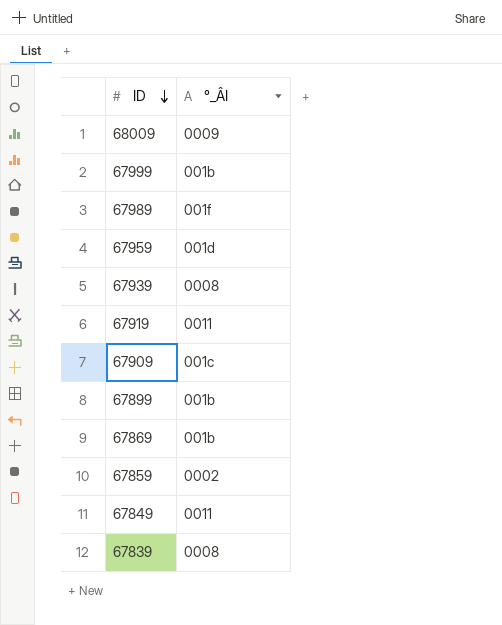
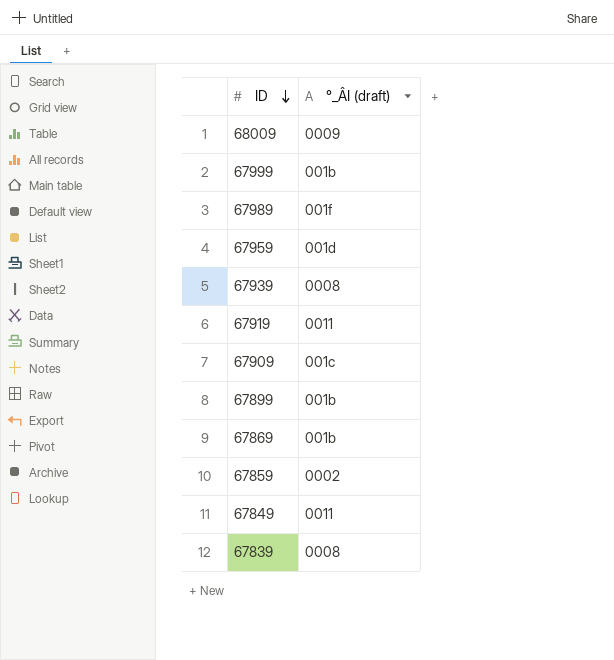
column name: °_ÂI -> °_ÂI (draft)

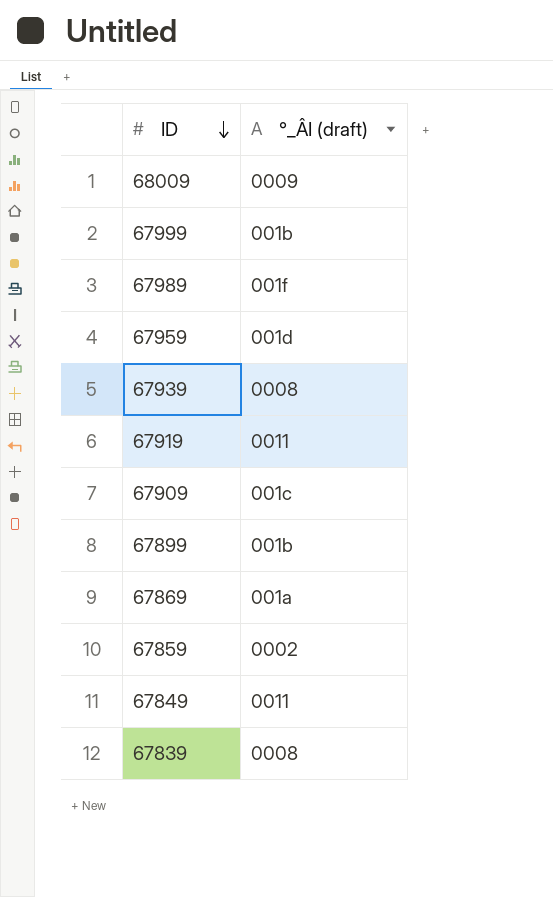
67869 | °_ÂI (draft): 001b -> 001a

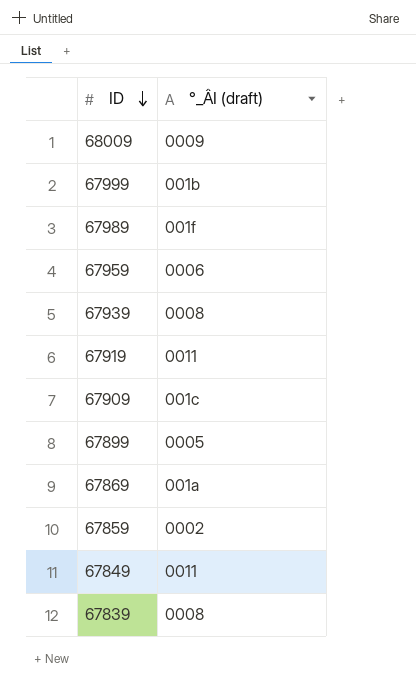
67959 | °_ÂI (draft): 001d -> 0006
67899 | °_ÂI (draft): 001b -> 0005

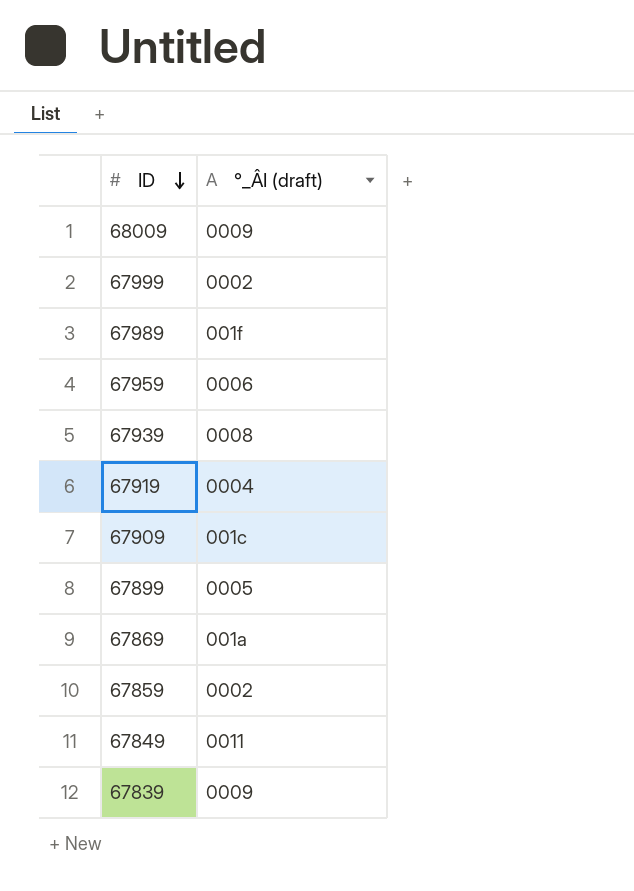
67999 | °_ÂI (draft): 001b -> 0002
67919 | °_ÂI (draft): 0011 -> 0004
67839 | °_ÂI (draft): 0008 -> 0009

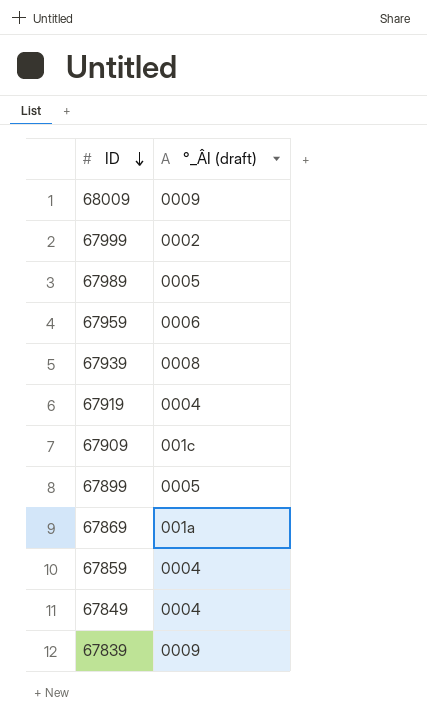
67989 | °_ÂI (draft): 001f -> 0005
67859 | °_ÂI (draft): 0002 -> 0004
67849 | °_ÂI (draft): 0011 -> 0004

